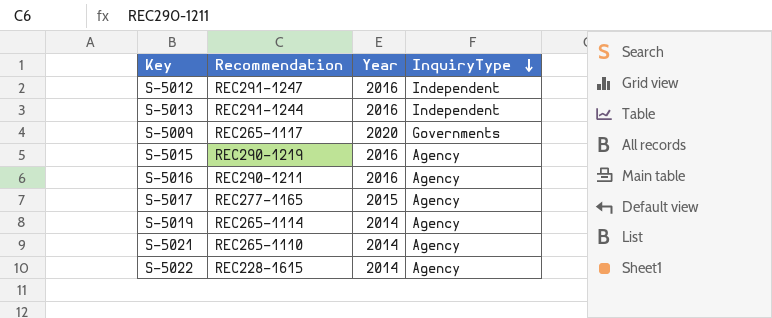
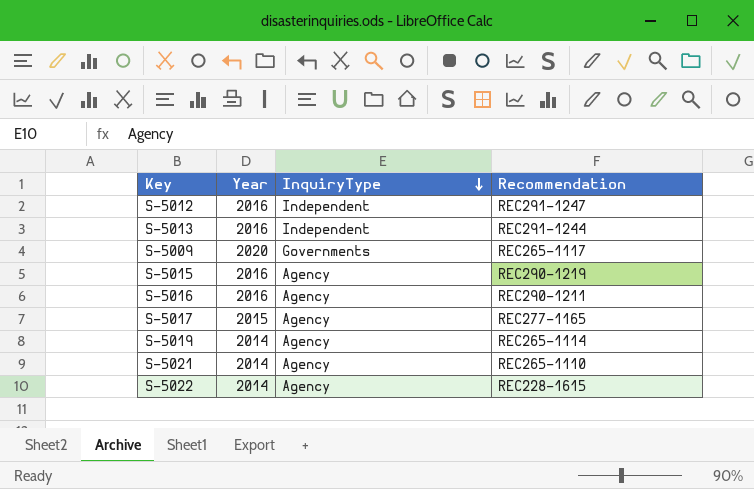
column Recommendation | position: 2 -> 4

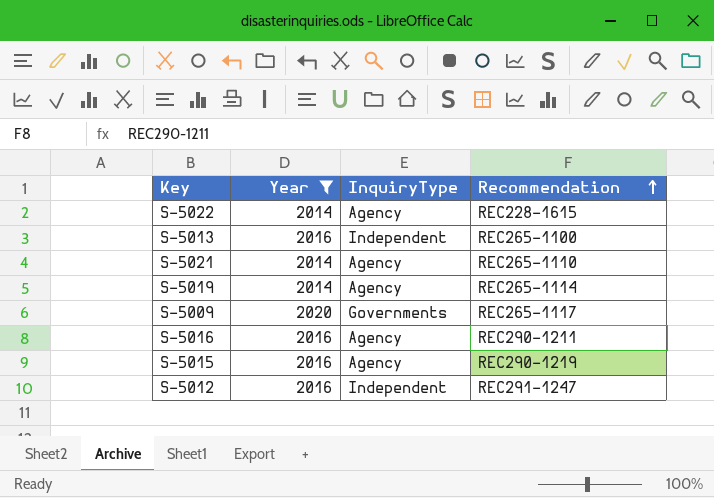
filter: none -> Year != 2015
row order: InquiryType descending -> Recommendation ascending
S-5013 | Recommendation: REC291-1244 -> REC265-1100

